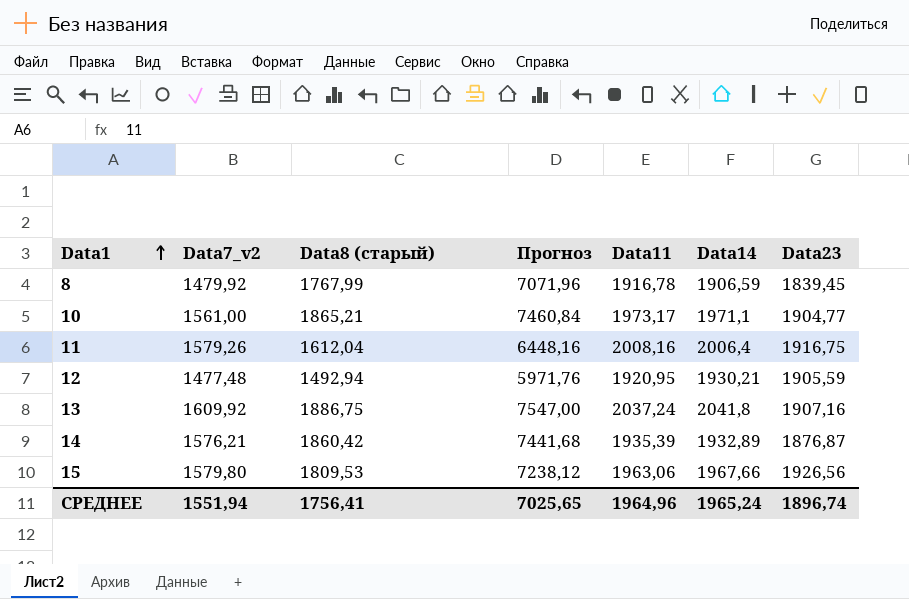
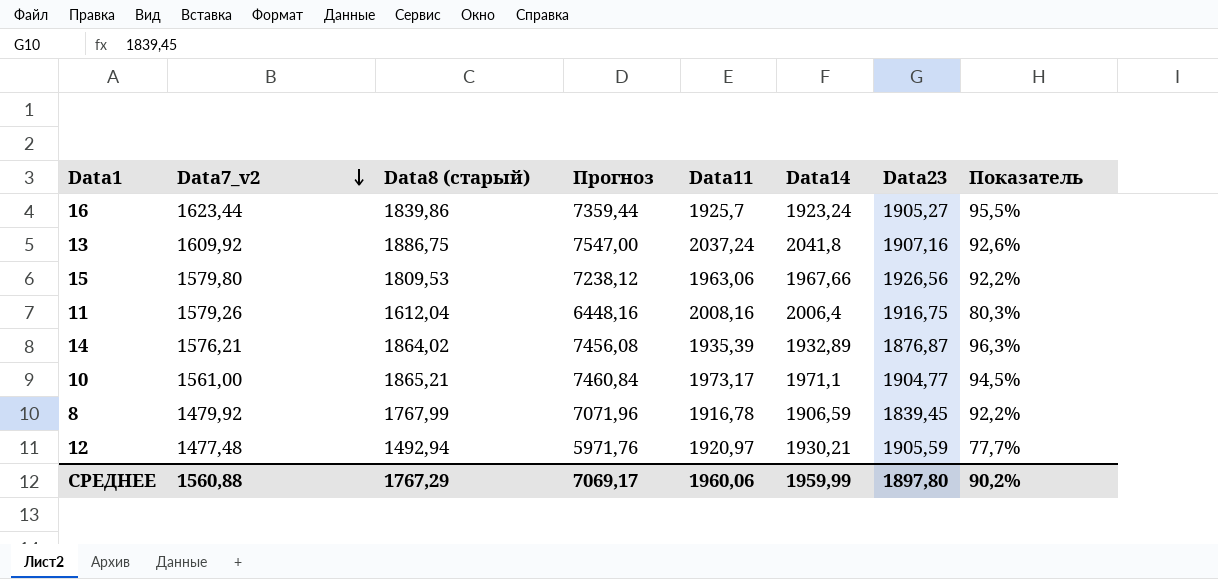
row order: Data1 ascending -> Data7_v2 descending
column Показатель | formula: none -> [Data8 (старый)] / [Data11]
row 16: none -> 1623,44 | 1839,86 | 7359,44 | 1925,7 | 1923,24 | 1905,27 | 95,5%
14 | Data8 (старый): 1860,42 -> 1864,02
14 | Прогноз: 7441,68 -> 7456,08
12 | Data11: 1920,95 -> 1920,97
СРЕДНЕЕ | Data7_v2: 1551,94 -> 1560,88
СРЕДНЕЕ | Data8 (старый): 1756,41 -> 1767,29
СРЕДНЕЕ | Прогноз: 7025,65 -> 7069,17
СРЕДНЕЕ | Data11: 1964,96 -> 1960,06
СРЕДНЕЕ | Data14: 1965,24 -> 1959,99
СРЕДНЕЕ | Data23: 1896,74 -> 1897,80

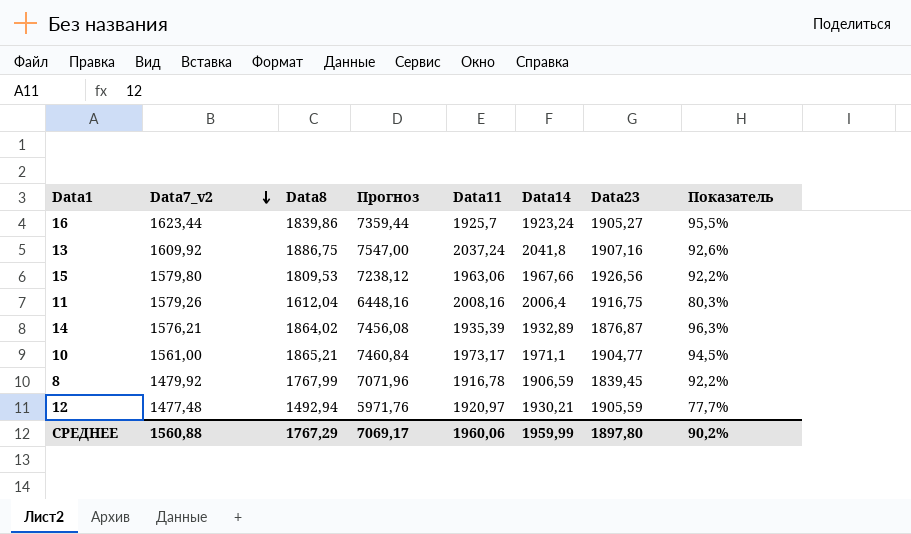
column name: Data8 (старый) -> Data8

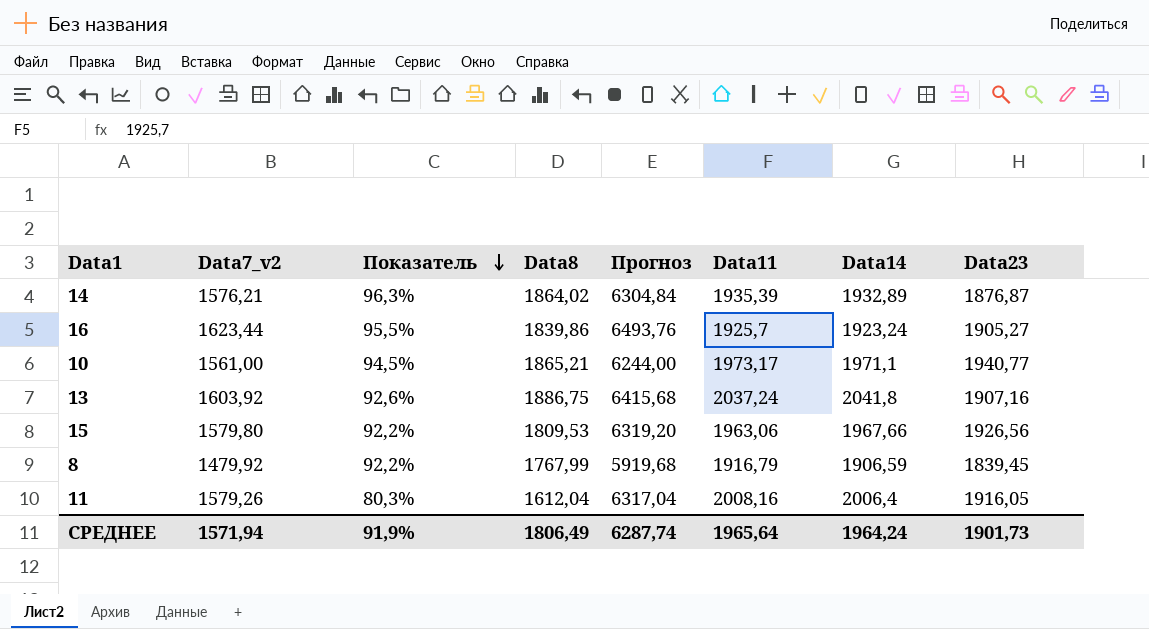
row order: Data7_v2 descending -> Показатель descending
column Показатель | position: 8 -> 3
column Прогноз | formula: [Data8] * 4 -> [Data7_v2] * 4
row 12: 1477,48 | 1492,94 | 5971,76 | 1920,97 | 1930,21 | 1905,59 | 77,7% -> none
10 | Data23: 1904,77 -> 1940,77
13 | Data7_v2: 1609,92 -> 1603,92
8 | Data11: 1916,78 -> 1916,79
11 | Data23: 1916,75 -> 1916,05
СРЕДНЕЕ | Data7_v2: 1560,88 -> 1571,94
СРЕДНЕЕ | Показатель: 90,2% -> 91,9%
СРЕДНЕЕ | Data8: 1767,29 -> 1806,49
СРЕДНЕЕ | Прогноз: 7069,17 -> 6287,74
СРЕДНЕЕ | Data11: 1960,06 -> 1965,64
СРЕДНЕЕ | Data14: 1959,99 -> 1964,24
СРЕДНЕЕ | Data23: 1897,80 -> 1901,73

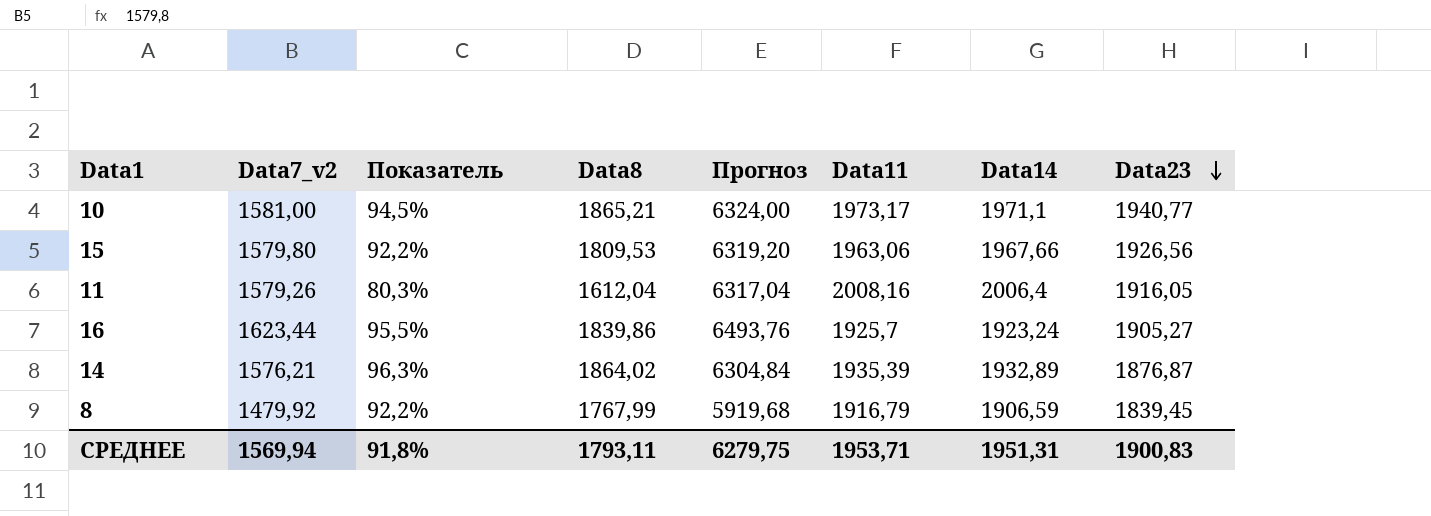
row order: Показатель descending -> Data23 descending
row 13: 1603,92 | 92,6% | 1886,75 | 6415,68 | 2037,24 | 2041,8 | 1907,16 -> none
10 | Data7_v2: 1561,00 -> 1581,00
10 | Прогноз: 6244,00 -> 6324,00
СРЕДНЕЕ | Data7_v2: 1571,94 -> 1569,94
СРЕДНЕЕ | Показатель: 91,9% -> 91,8%
СРЕДНЕЕ | Data8: 1806,49 -> 1793,11
СРЕДНЕЕ | Прогноз: 6287,74 -> 6279,75
СРЕДНЕЕ | Data11: 1965,64 -> 1953,71
СРЕДНЕЕ | Data14: 1964,24 -> 1951,31
СРЕДНЕЕ | Data23: 1901,73 -> 1900,83

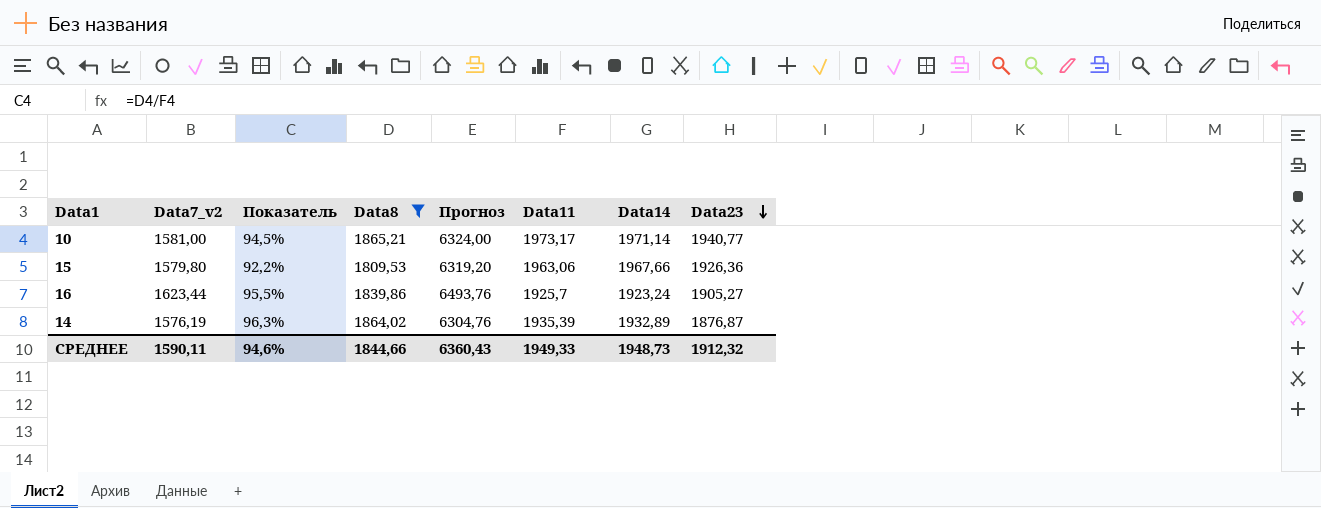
filter: none -> Data8 >= 1809,53
10 | Data14: 1971,1 -> 1971,14
15 | Data23: 1926,56 -> 1926,36
14 | Data7_v2: 1576,21 -> 1576,19
14 | Прогноз: 6304,84 -> 6304,76
СРЕДНЕЕ | Data7_v2: 1569,94 -> 1590,11
СРЕДНЕЕ | Показатель: 91,8% -> 94,6%
СРЕДНЕЕ | Data8: 1793,11 -> 1844,66
СРЕДНЕЕ | Прогноз: 6279,75 -> 6360,43
СРЕДНЕЕ | Data11: 1953,71 -> 1949,33
СРЕДНЕЕ | Data14: 1951,31 -> 1948,73
СРЕДНЕЕ | Data23: 1900,83 -> 1912,32

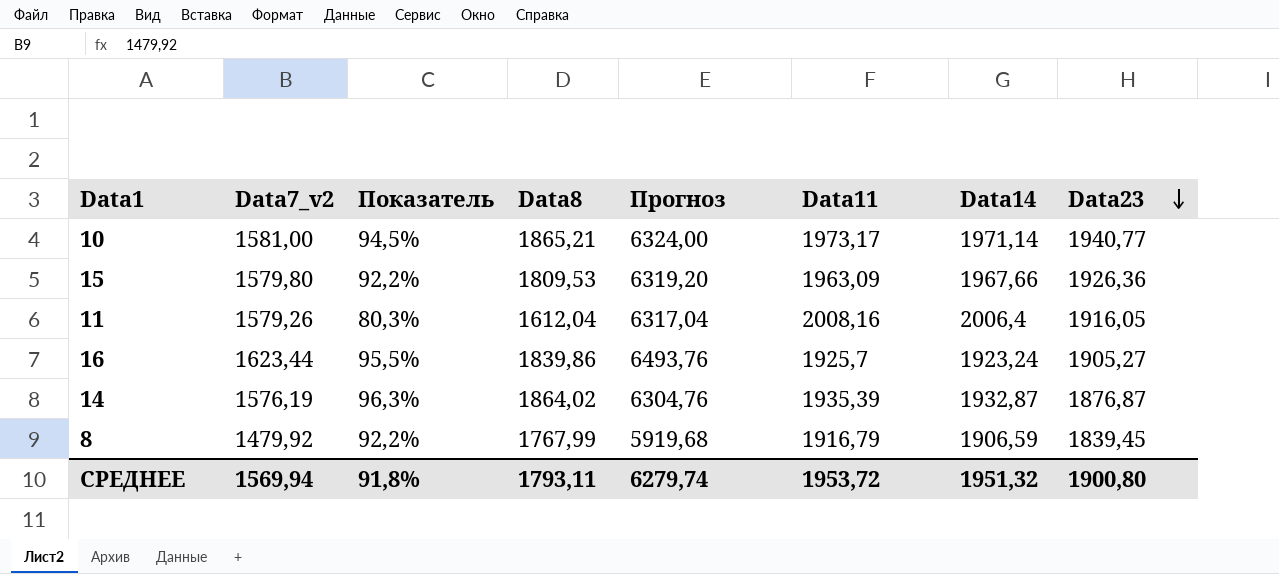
filter: Data8 >= 1809,53 -> none
15 | Data11: 1963,06 -> 1963,09
14 | Data14: 1932,89 -> 1932,87
СРЕДНЕЕ | Data7_v2: 1590,11 -> 1569,94
СРЕДНЕЕ | Показатель: 94,6% -> 91,8%
СРЕДНЕЕ | Data8: 1844,66 -> 1793,11
СРЕДНЕЕ | Прогноз: 6360,43 -> 6279,74
СРЕДНЕЕ | Data11: 1949,33 -> 1953,72
СРЕДНЕЕ | Data14: 1948,73 -> 1951,32
СРЕДНЕЕ | Data23: 1912,32 -> 1900,80

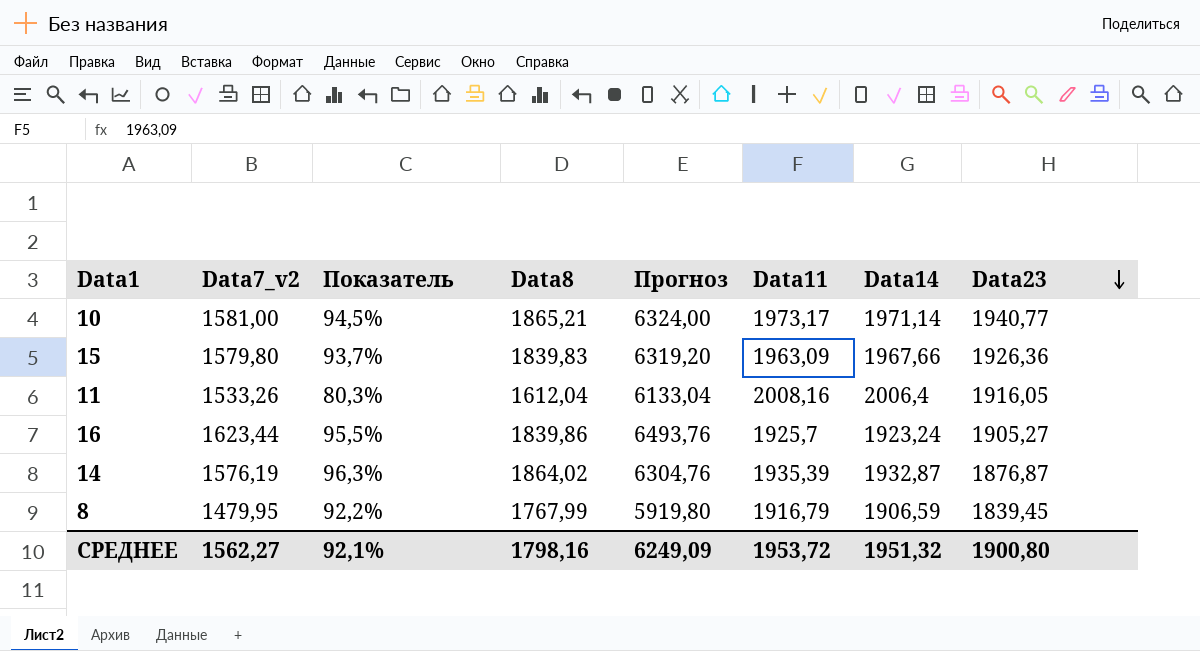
15 | Показатель: 92,2% -> 93,7%
15 | Data8: 1809,53 -> 1839,83
11 | Data7_v2: 1579,26 -> 1533,26
11 | Прогноз: 6317,04 -> 6133,04
8 | Data7_v2: 1479,92 -> 1479,95
8 | Прогноз: 5919,68 -> 5919,80
СРЕДНЕЕ | Data7_v2: 1569,94 -> 1562,27
СРЕДНЕЕ | Показатель: 91,8% -> 92,1%
СРЕДНЕЕ | Data8: 1793,11 -> 1798,16
СРЕДНЕЕ | Прогноз: 6279,74 -> 6249,09

